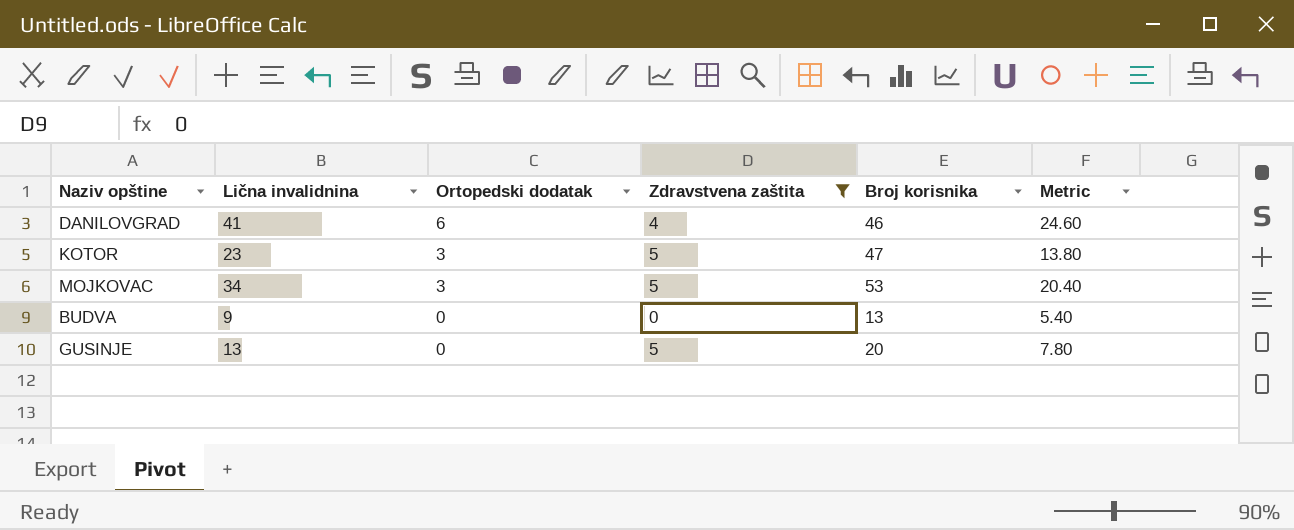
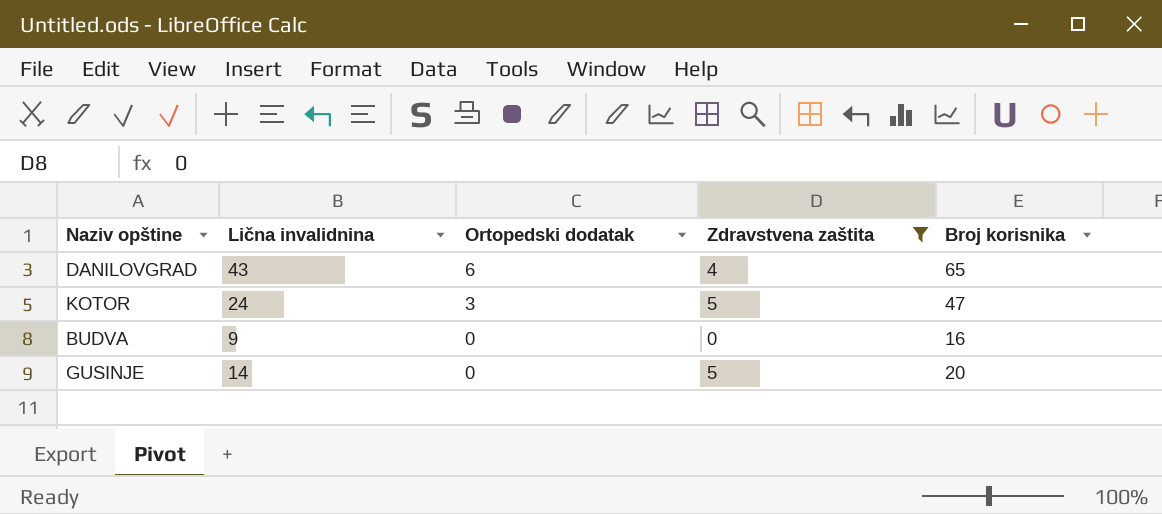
column Metric | formula: [Lična invalidnina] * 0.6 -> none
row MOJKOVAC: 34 | 3 | 5 | 53 | 20.40 -> none
DANILOVGRAD | Lična invalidnina: 41 -> 43
DANILOVGRAD | Broj korisnika: 46 -> 65
KOTOR | Lična invalidnina: 23 -> 24
BUDVA | Broj korisnika: 13 -> 16
GUSINJE | Lična invalidnina: 13 -> 14

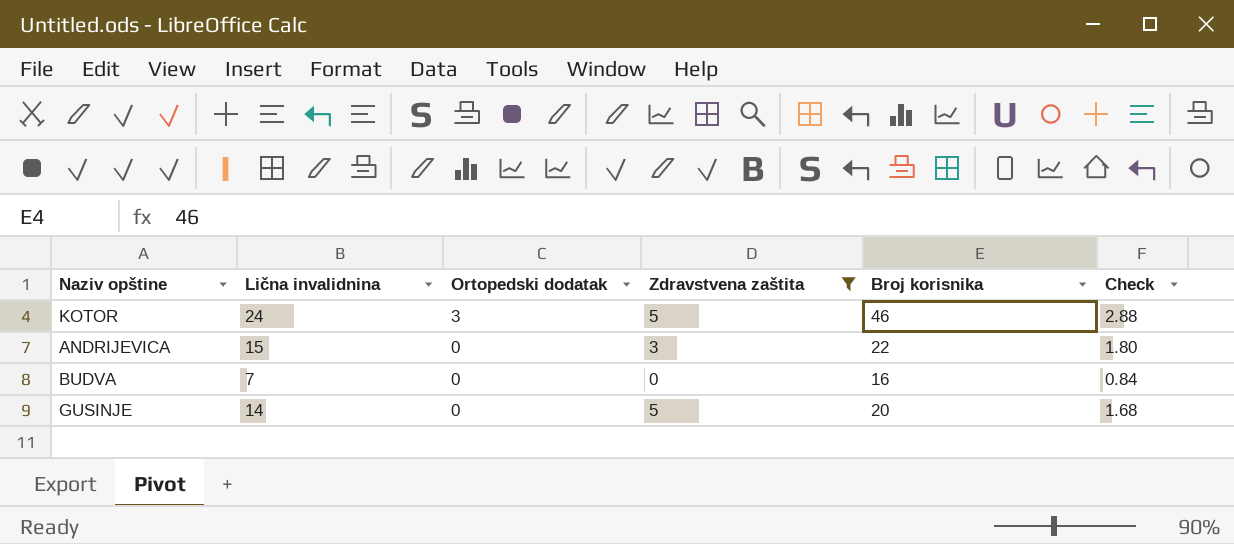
column Check | formula: none -> [Lična invalidnina] * 0.12
row DANILOVGRAD: 43 | 6 | 4 | 65 -> none
KOTOR | Broj korisnika: 47 -> 46
row ANDRIJEVICA: none -> 15 | 0 | 3 | 22 | 1.80
BUDVA | Lična invalidnina: 9 -> 7

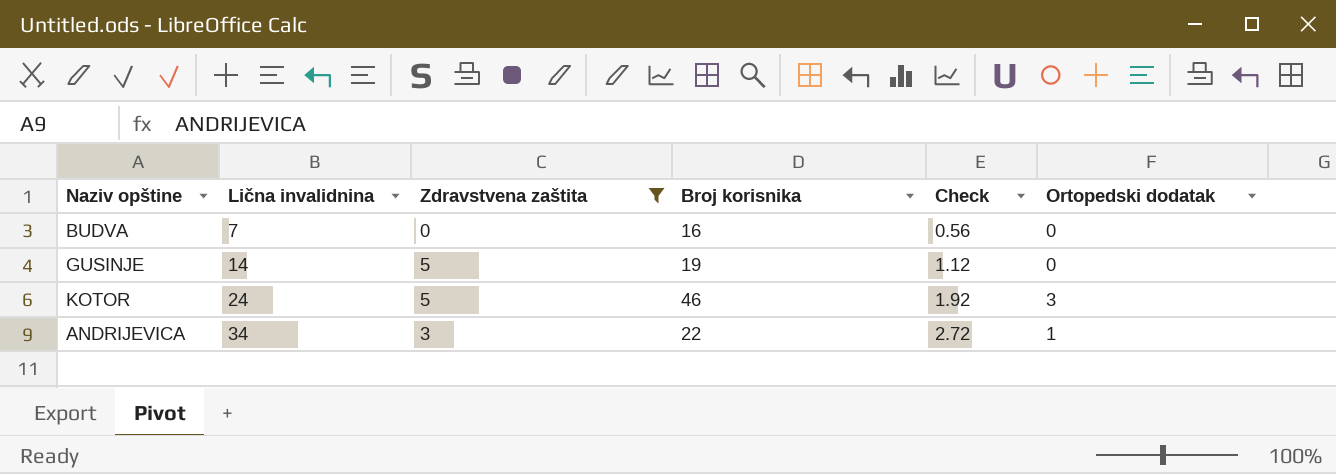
row order: Ortopedski dodatak descending -> Lična invalidnina ascending
column Check | formula: [Lična invalidnina] * 0.12 -> [Lična invalidnina] * 0.08
column Ortopedski dodatak | position: 3 -> 6
GUSINJE | Broj korisnika: 20 -> 19
ANDRIJEVICA | Lična invalidnina: 15 -> 34
ANDRIJEVICA | Ortopedski dodatak: 0 -> 1

